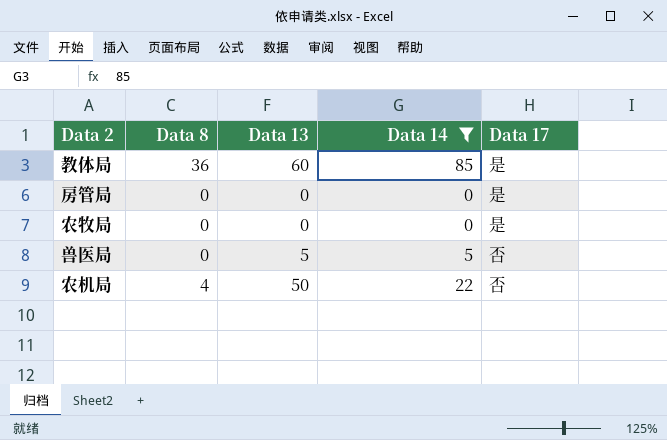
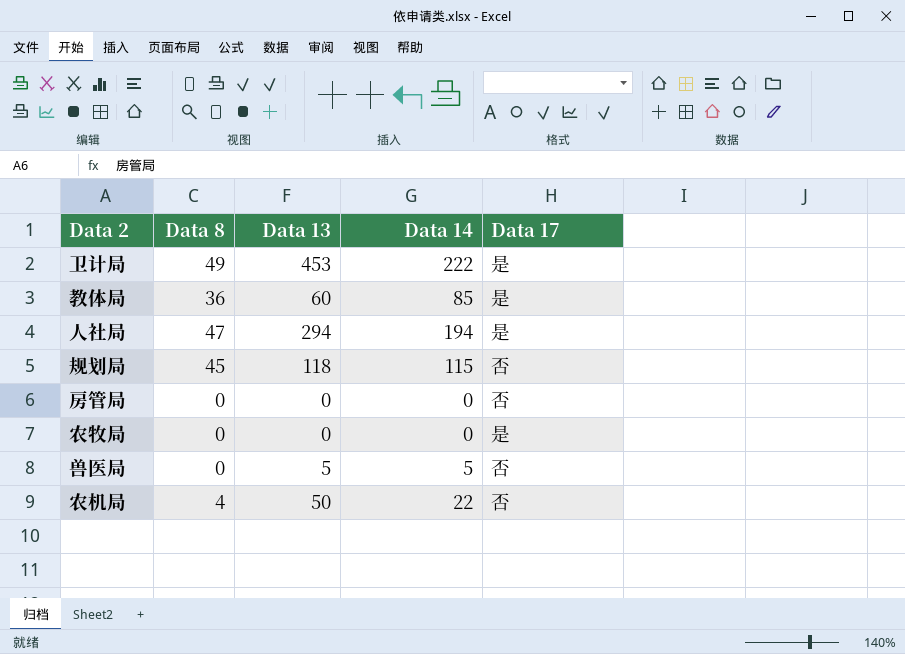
filter: Data 14 <= 85 -> none
房管局 | Data 17: 是 -> 否

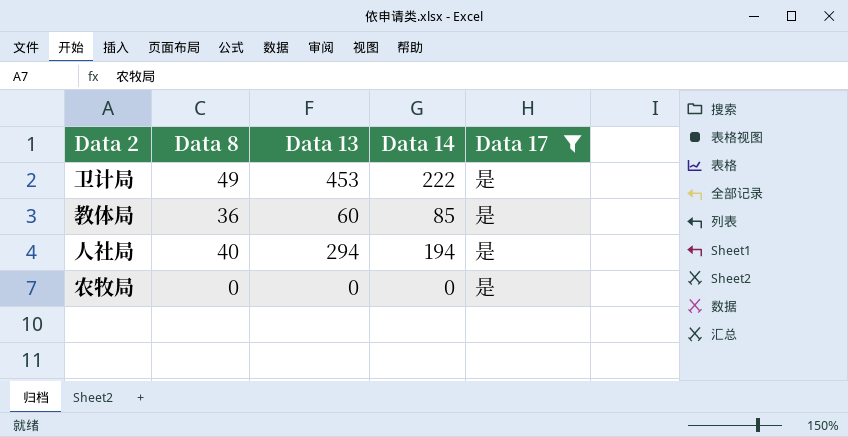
filter: none -> Data 17 = 是
人社局 | Data 8: 47 -> 40

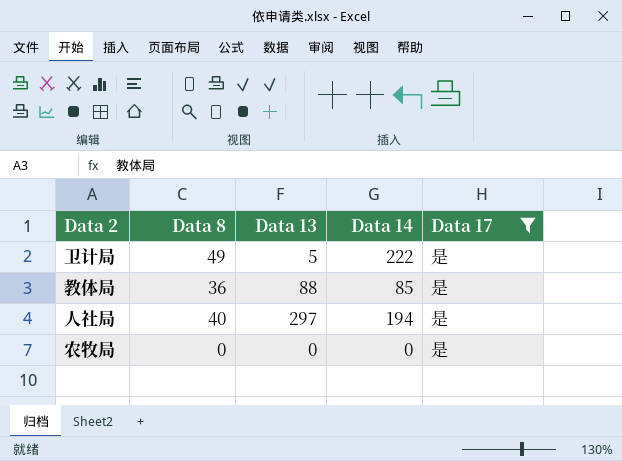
卫计局 | Data 13: 453 -> 5
教体局 | Data 13: 60 -> 88
人社局 | Data 13: 294 -> 297

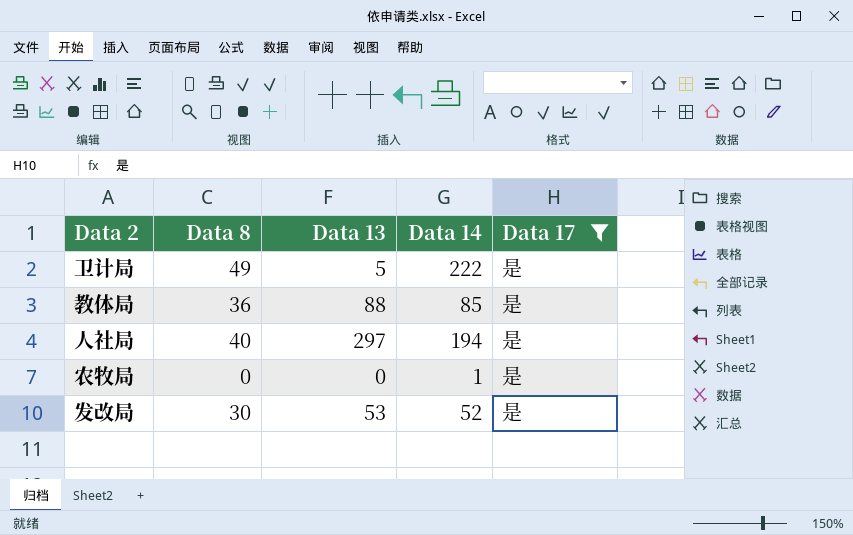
农牧局 | Data 14: 0 -> 1
row 发改局: none -> 30 | 53 | 52 | 是

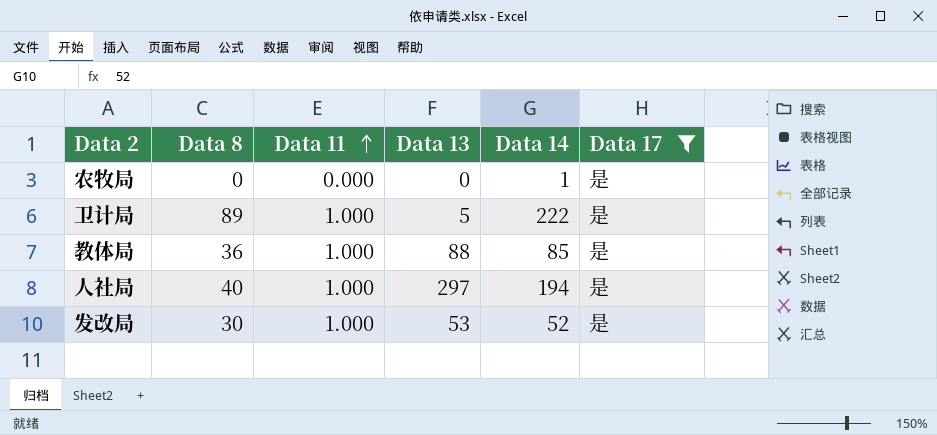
row order: none -> Data 11 ascending
column Data 11 | position: none -> 3
卫计局 | Data 8: 49 -> 89

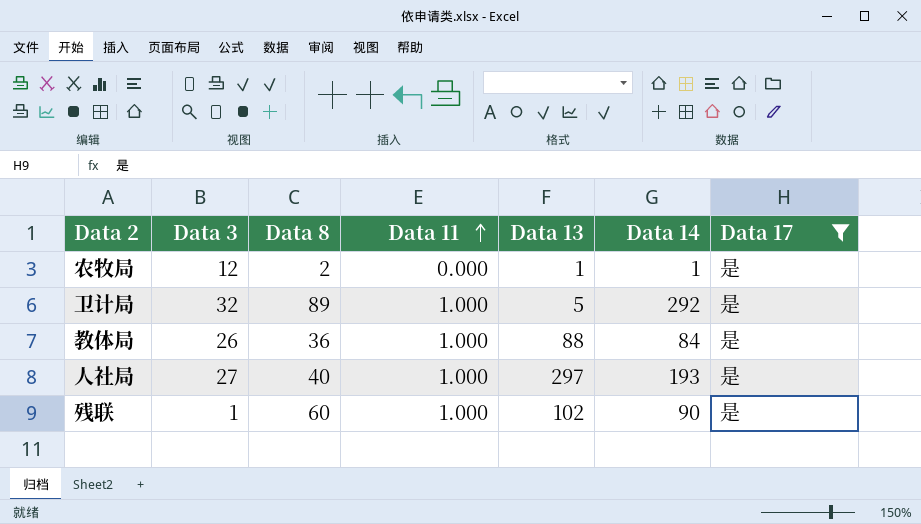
column Data 3 | position: none -> 2
row 发改局: 30 | 1.000 | 53 | 52 | 是 -> none
农牧局 | Data 8: 0 -> 2
农牧局 | Data 13: 0 -> 1
卫计局 | Data 14: 222 -> 292
教体局 | Data 14: 85 -> 84
人社局 | Data 14: 194 -> 193
row 残联: none -> 1 | 60 | 1.000 | 102 | 90 | 是

